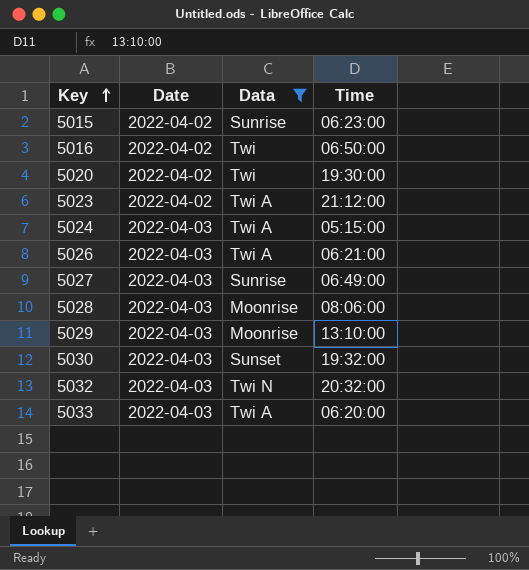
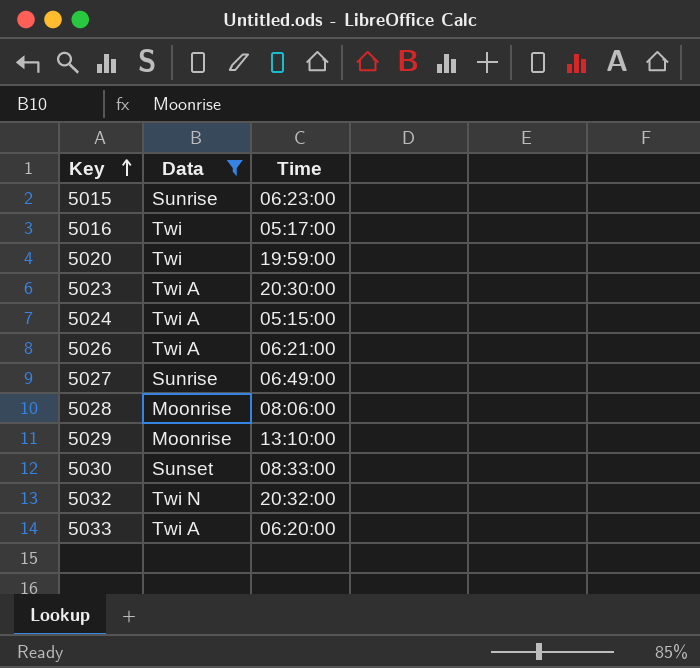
column Date | position: 2 -> none
5016 | Time: 06:50:00 -> 05:17:00
5020 | Time: 19:30:00 -> 19:59:00
5023 | Time: 21:12:00 -> 20:30:00
5030 | Time: 19:32:00 -> 08:33:00

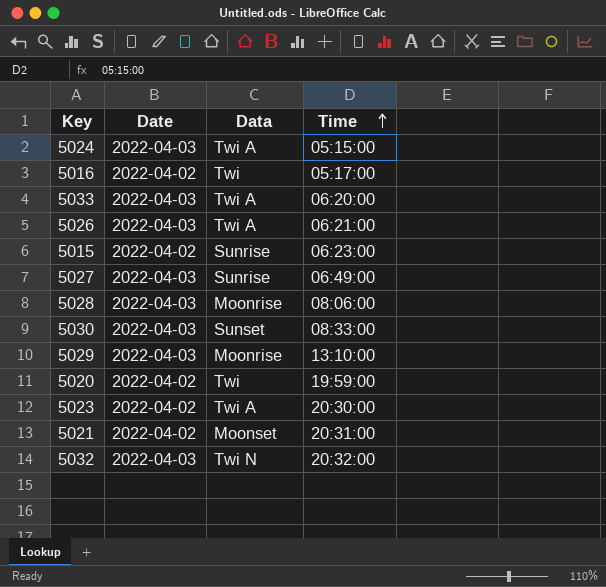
filter: Data != Moonset -> none
row order: Key ascending -> Time ascending
column Date | position: none -> 2

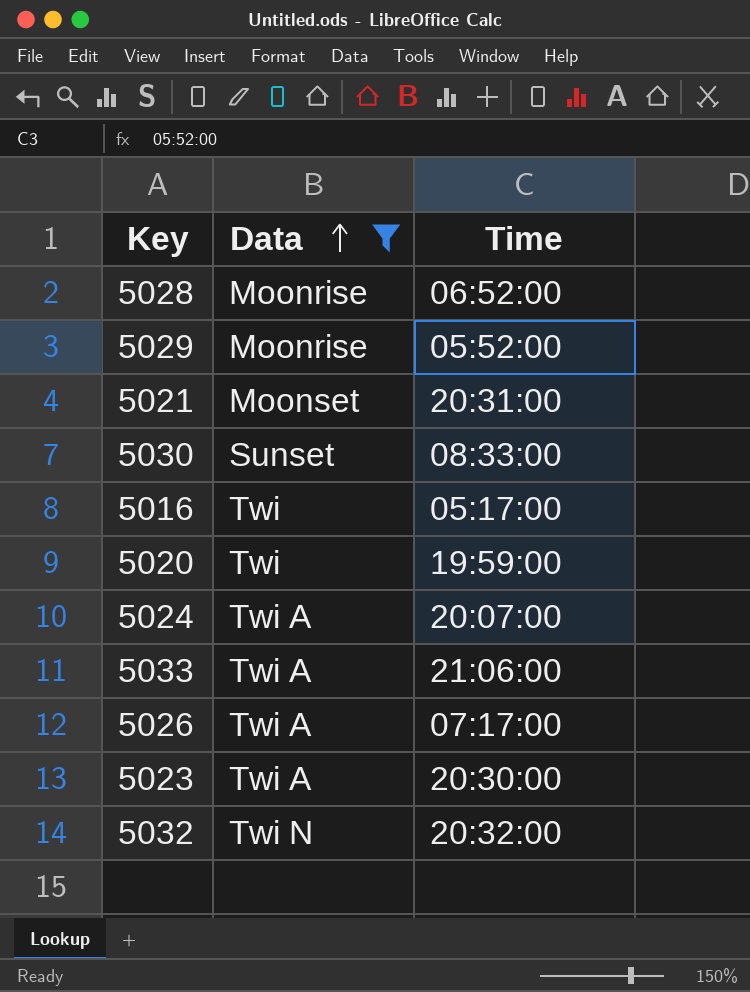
filter: none -> Data != Sunrise
row order: Time ascending -> Data ascending
column Date | position: 2 -> none
5028 | Time: 08:06:00 -> 06:52:00
5029 | Time: 13:10:00 -> 05:52:00
5024 | Time: 05:15:00 -> 20:07:00
5033 | Time: 06:20:00 -> 21:06:00
5026 | Time: 06:21:00 -> 07:17:00

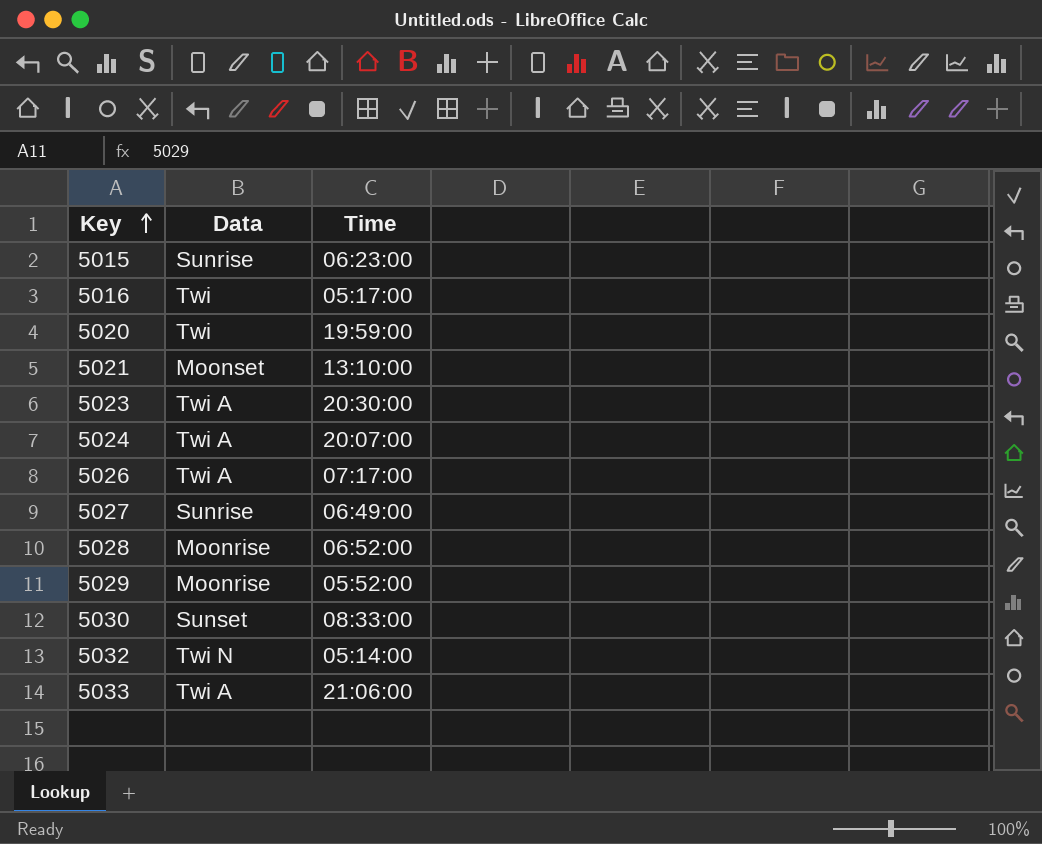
filter: Data != Sunrise -> none
row order: Data ascending -> Key ascending
5021 | Time: 20:31:00 -> 13:10:00
5032 | Time: 20:32:00 -> 05:14:00

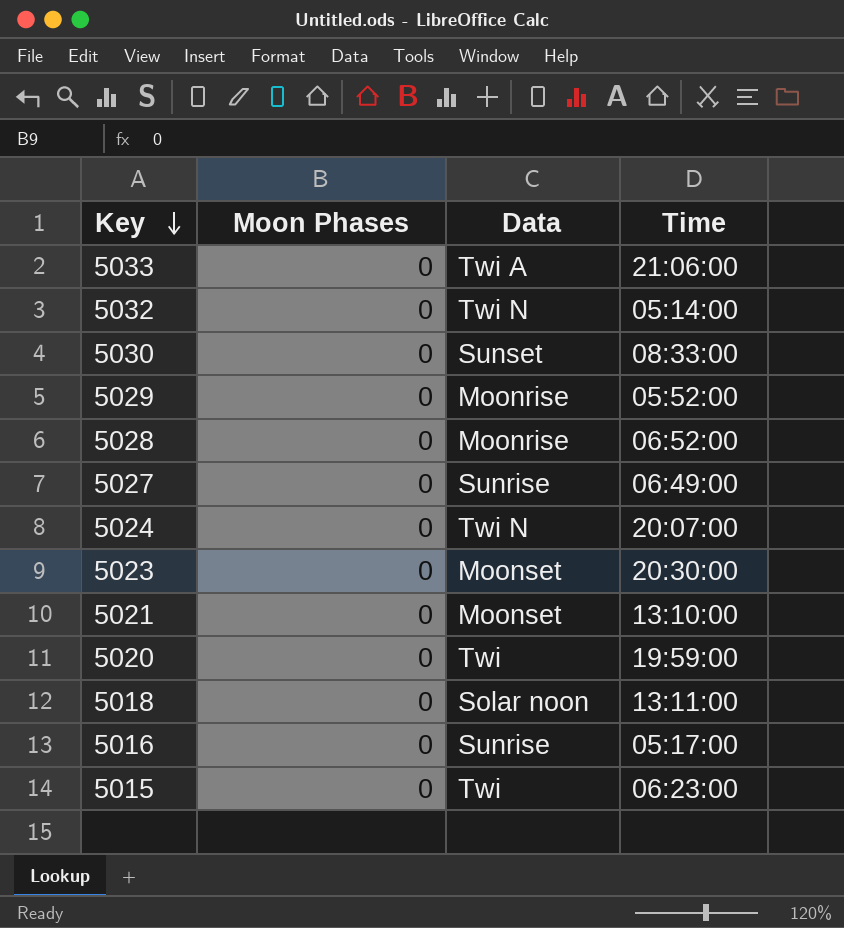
row order: Key ascending -> Key descending
column Moon Phases | position: none -> 2
row 5026: Twi A | 07:17:00 -> none
5024 | Data: Twi A -> Twi N
5023 | Data: Twi A -> Moonset
row 5018: none -> 0 | Solar noon | 13:11:00
5016 | Data: Twi -> Sunrise
5015 | Data: Sunrise -> Twi

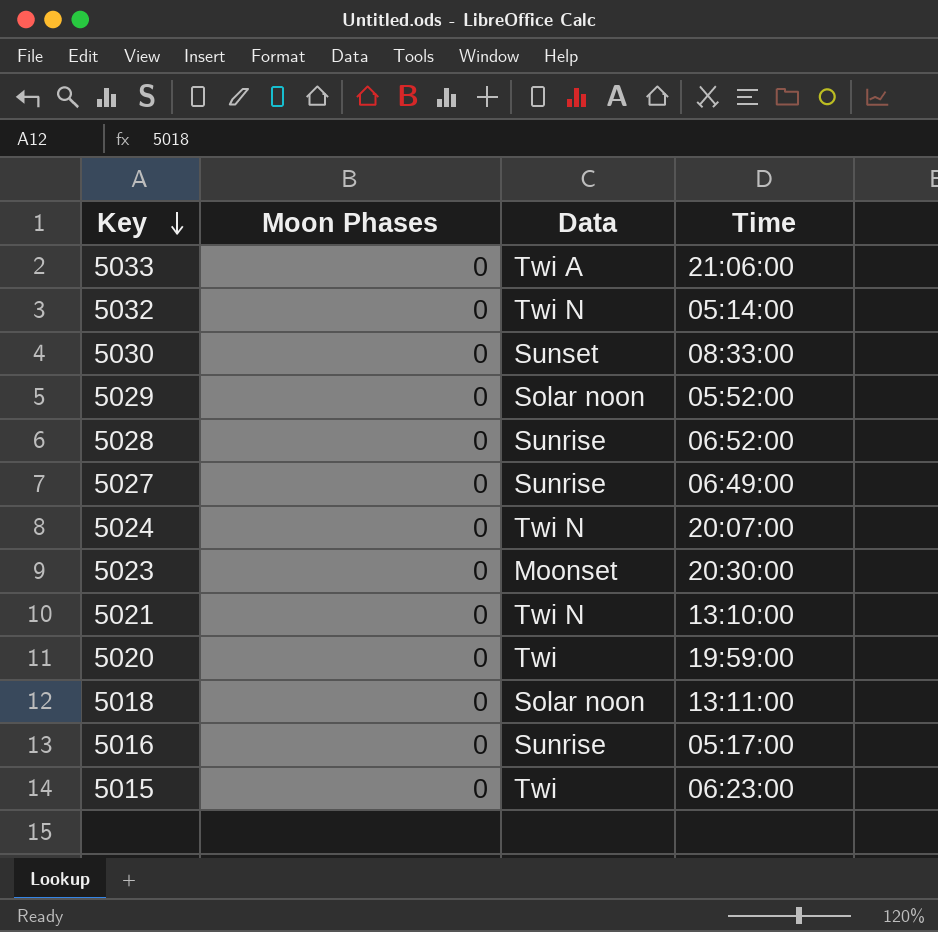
5029 | Data: Moonrise -> Solar noon
5028 | Data: Moonrise -> Sunrise
5021 | Data: Moonset -> Twi N

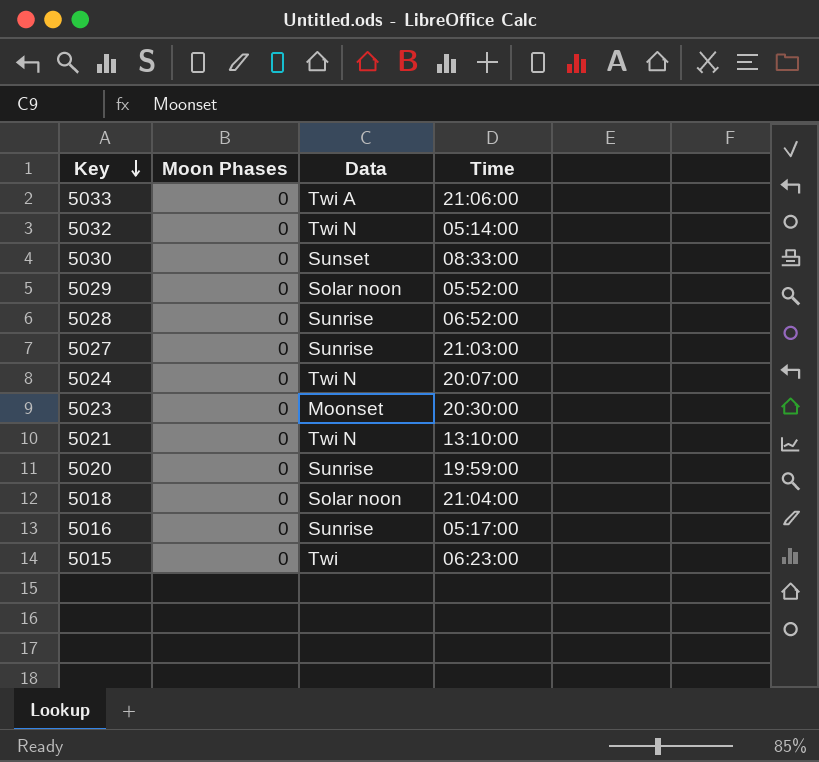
5027 | Time: 06:49:00 -> 21:03:00
5020 | Data: Twi -> Sunrise
5018 | Time: 13:11:00 -> 21:04:00

